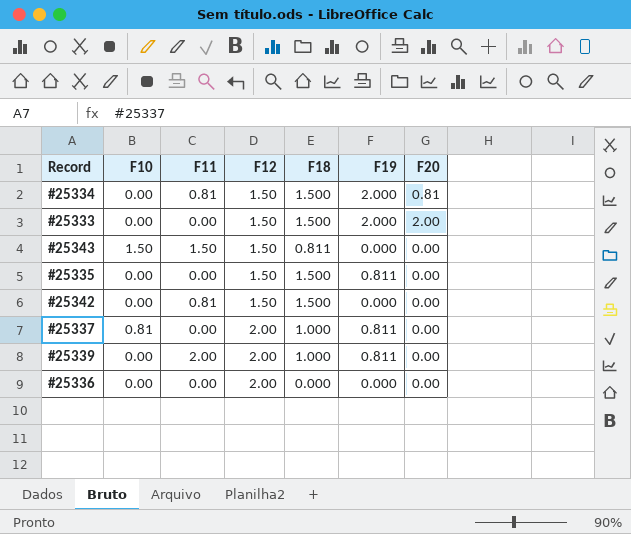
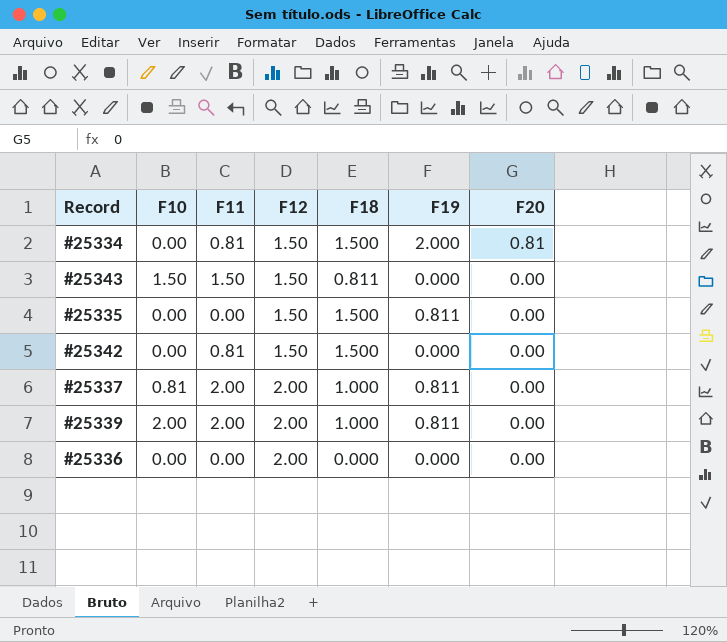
row #25333: 0.00 | 0.00 | 1.50 | 1.500 | 2.000 | 2.00 -> none
#25337 | F11: 0.00 -> 2.00
#25339 | F10: 0.00 -> 2.00

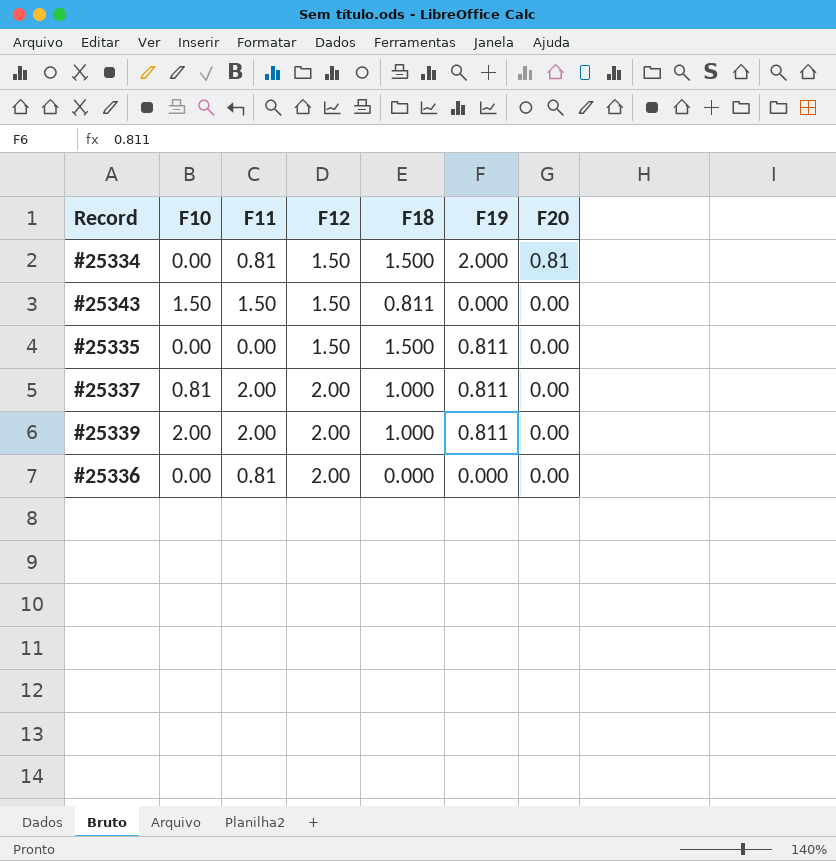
row #25342: 0.00 | 0.81 | 1.50 | 1.500 | 0.000 | 0.00 -> none
#25336 | F11: 0.00 -> 0.81

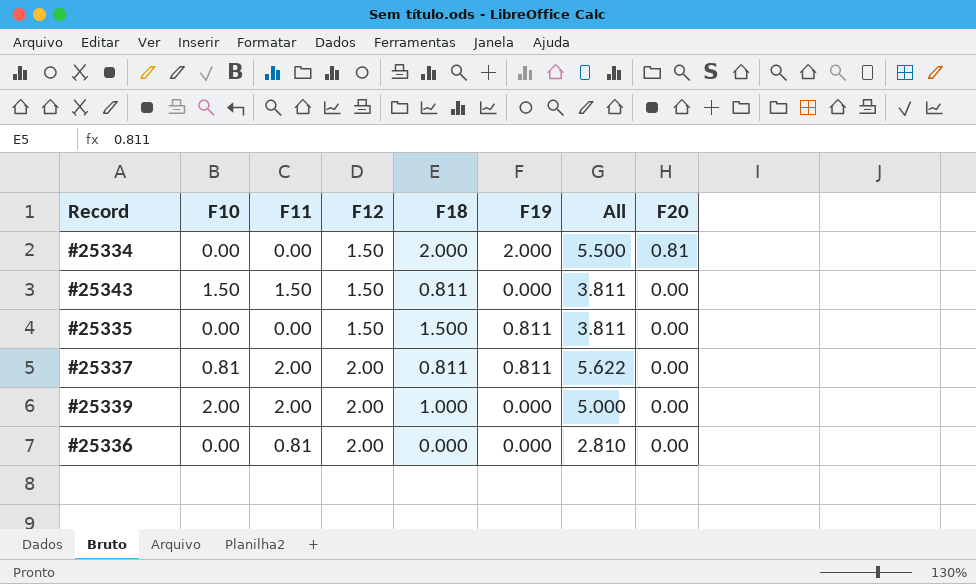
column All | formula: none -> [F11] + [F12] + [F18] + [F19]
#25334 | F11: 0.81 -> 0.00
#25334 | F18: 1.500 -> 2.000
#25337 | F18: 1.000 -> 0.811
#25339 | F19: 0.811 -> 0.000

